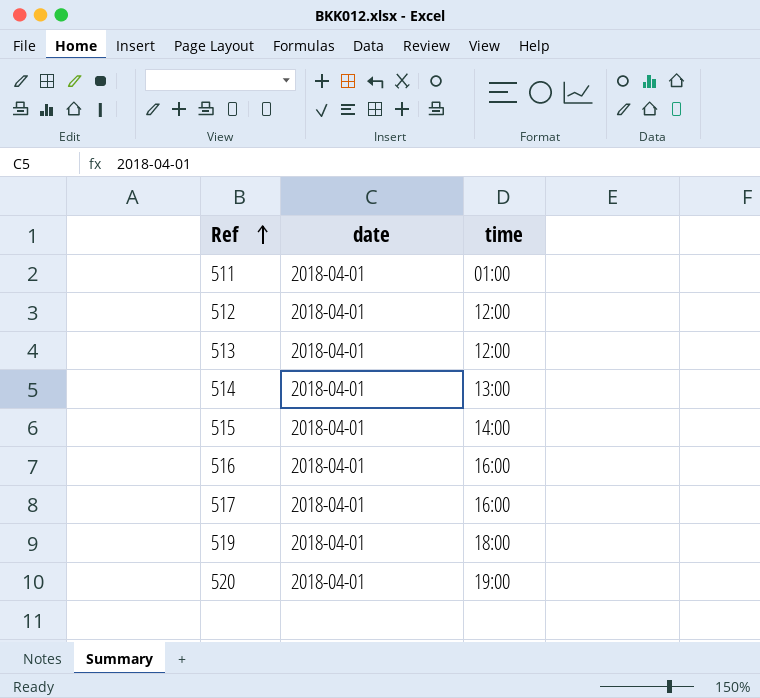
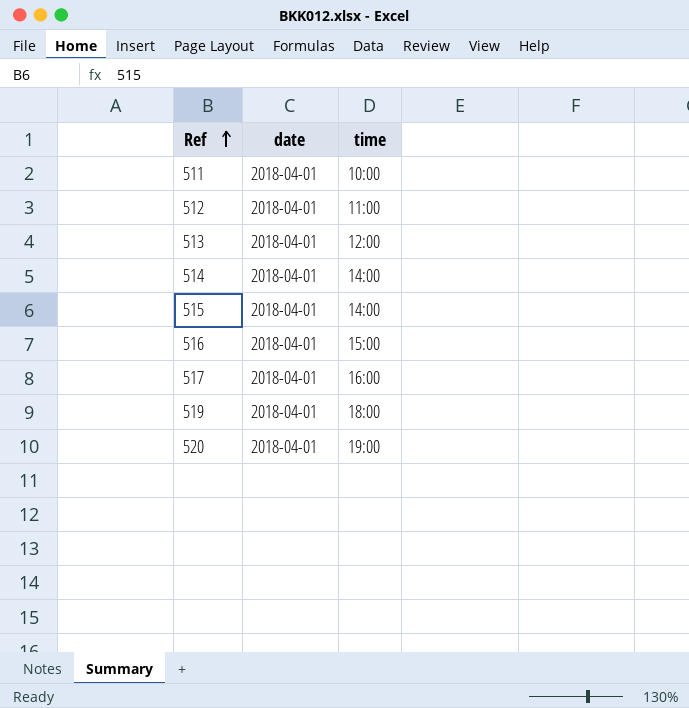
511 | time: 01:00 -> 10:00
512 | time: 12:00 -> 11:00
514 | time: 13:00 -> 14:00
516 | time: 16:00 -> 15:00

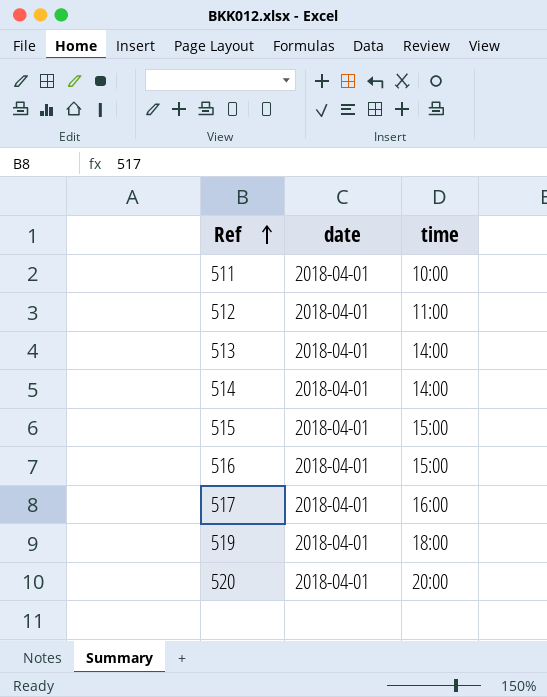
513 | time: 12:00 -> 14:00
515 | time: 14:00 -> 15:00
520 | time: 19:00 -> 20:00

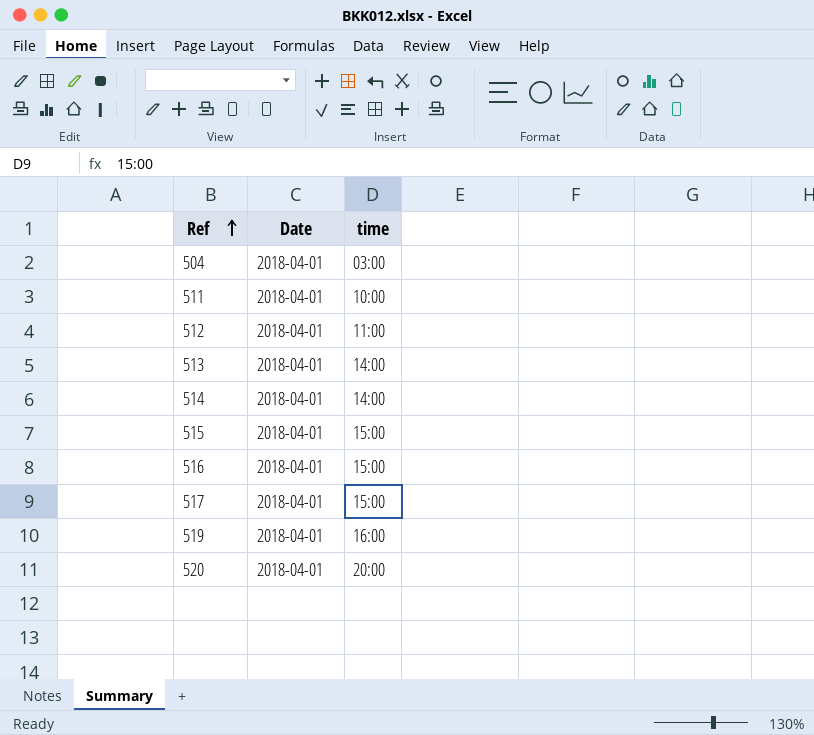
column name: date -> Date
row 504: none -> 2018-04-01 | 03:00
517 | time: 16:00 -> 15:00
519 | time: 18:00 -> 16:00

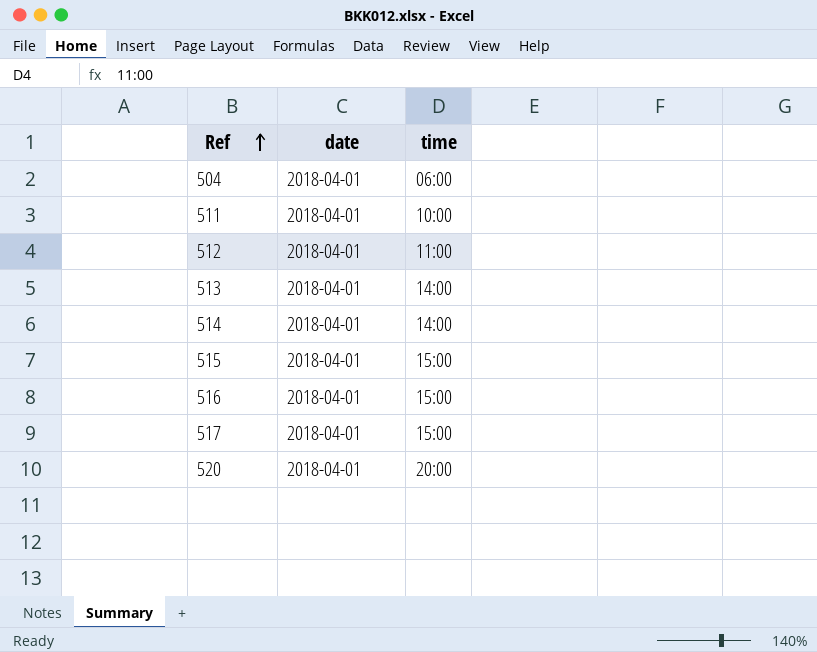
column name: Date -> date
row 519: 2018-04-01 | 16:00 -> none
504 | time: 03:00 -> 06:00

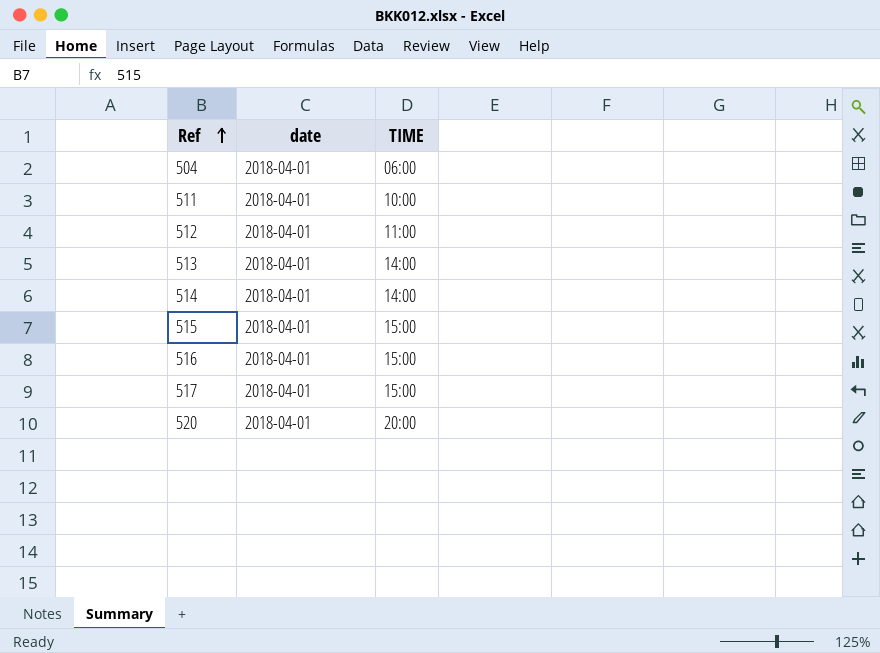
column name: time -> TIME

